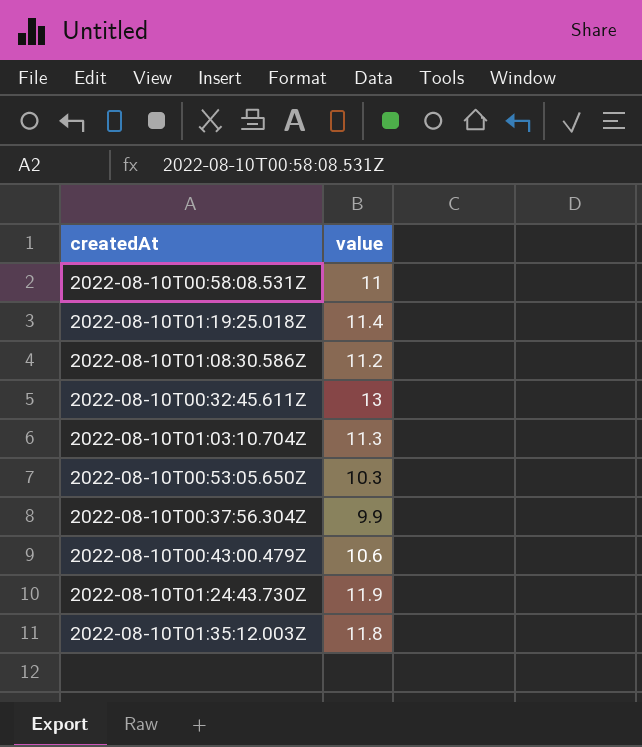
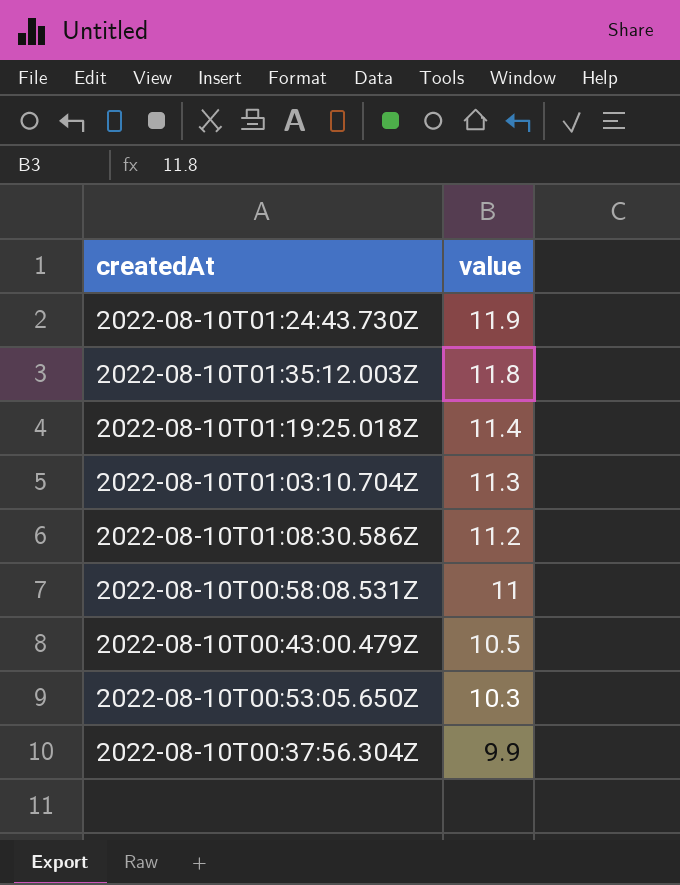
row order: none -> value descending
row 2022-08-10T00:32:45.611Z: 13 -> none
2022-08-10T00:43:00.479Z | value: 10.6 -> 10.5

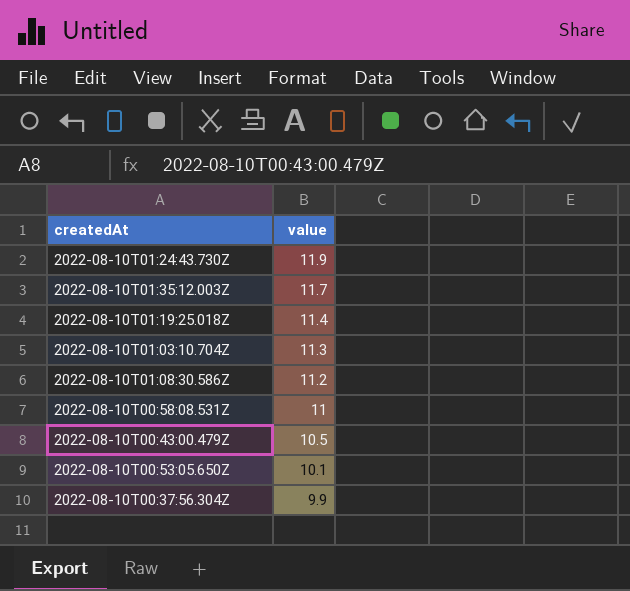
2022-08-10T01:35:12.003Z | value: 11.8 -> 11.7
2022-08-10T00:53:05.650Z | value: 10.3 -> 10.1

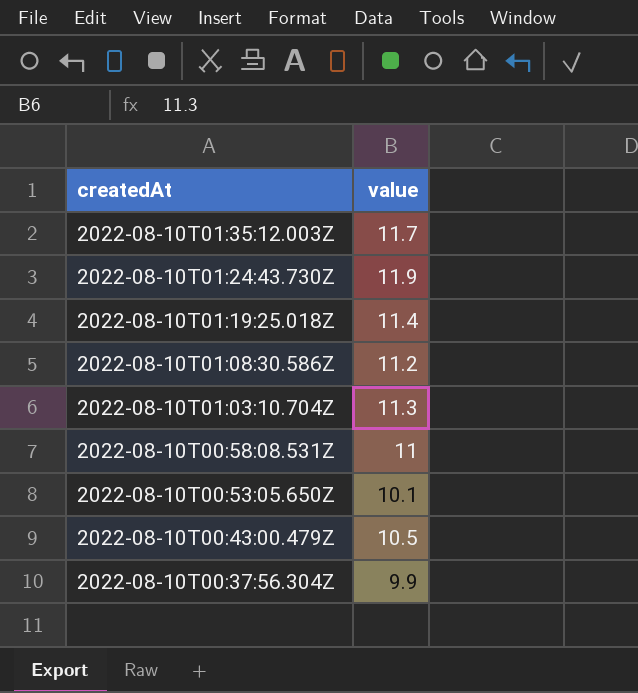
row order: value descending -> createdAt descending

